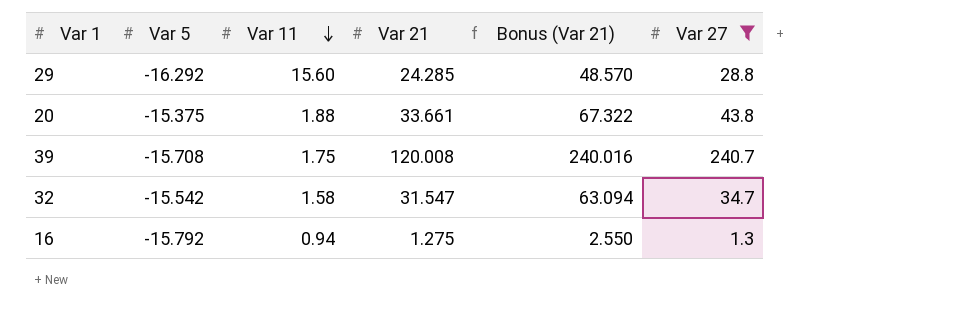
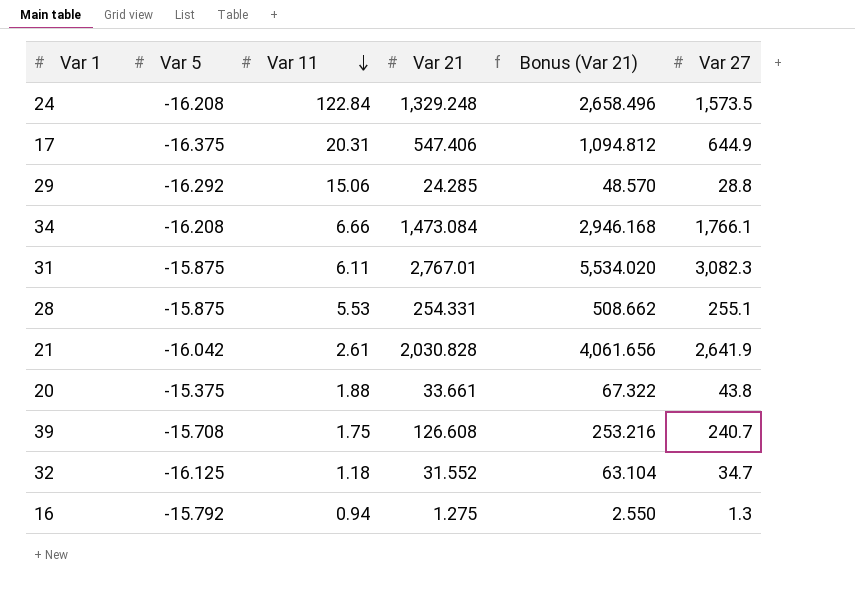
filter: Var 27 <= 240.7 -> none
29 | Var 11: 15.60 -> 15.06
39 | Var 21: 120.008 -> 126.608
39 | Bonus (Var 21): 240.016 -> 253.216
32 | Var 5: -15.542 -> -16.125
32 | Var 11: 1.58 -> 1.18
32 | Var 21: 31.547 -> 31.552
32 | Bonus (Var 21): 63.094 -> 63.104

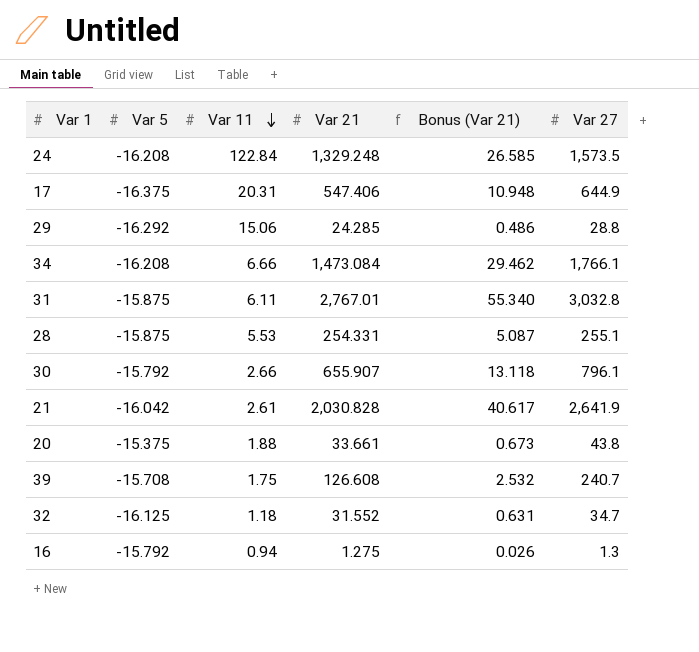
column Bonus (Var 21) | formula: [Var 21] * 2 -> [Var 21] * 0.02
31 | Var 27: 3,082.3 -> 3,032.8
row 30: none -> -15.792 | 2.66 | 655.907 | 13.118 | 796.1

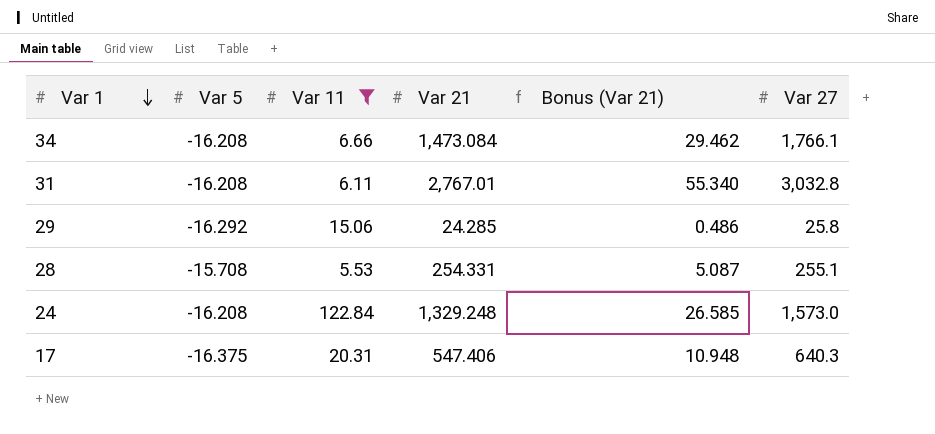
filter: none -> Var 11 >= 5.53
row order: Var 11 descending -> Var 1 descending
31 | Var 5: -15.875 -> -16.208
29 | Var 27: 28.8 -> 25.8
28 | Var 5: -15.875 -> -15.708
24 | Var 27: 1,573.5 -> 1,573.0
17 | Var 27: 644.9 -> 640.3

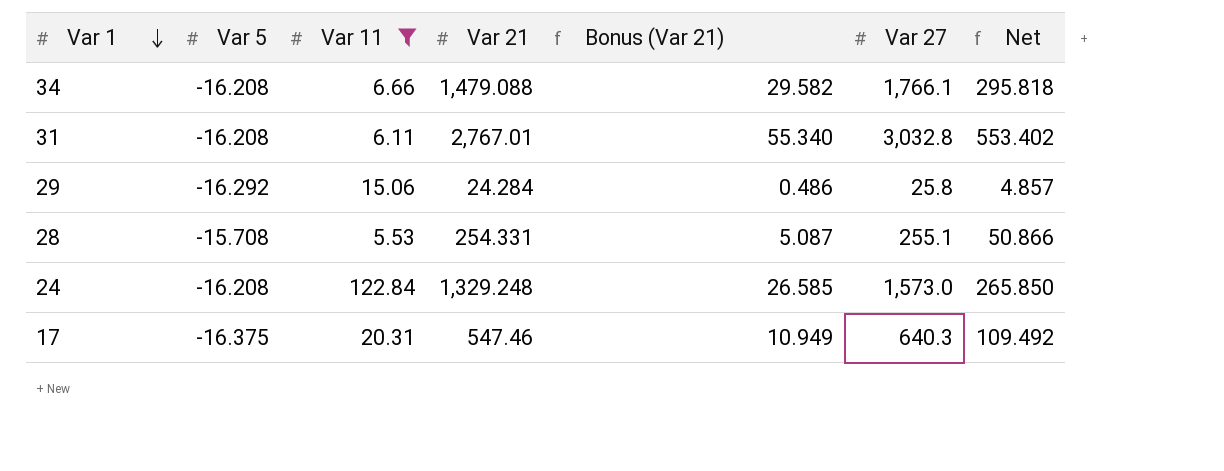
column Net | formula: none -> [Var 21] * 0.2
34 | Var 21: 1,473.084 -> 1,479.088
34 | Bonus (Var 21): 29.462 -> 29.582
29 | Var 21: 24.285 -> 24.284
17 | Var 21: 547.406 -> 547.46
17 | Bonus (Var 21): 10.948 -> 10.949

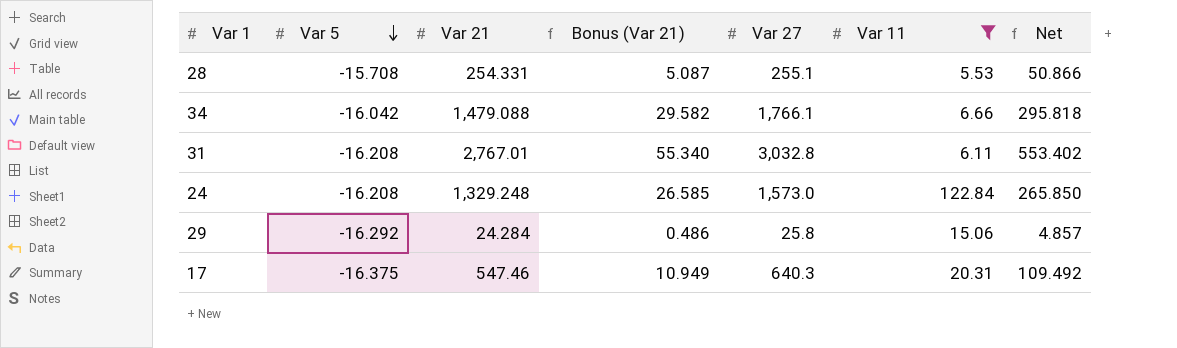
row order: Var 1 descending -> Var 5 descending
column Var 11 | position: 3 -> 6
34 | Var 5: -16.208 -> -16.042

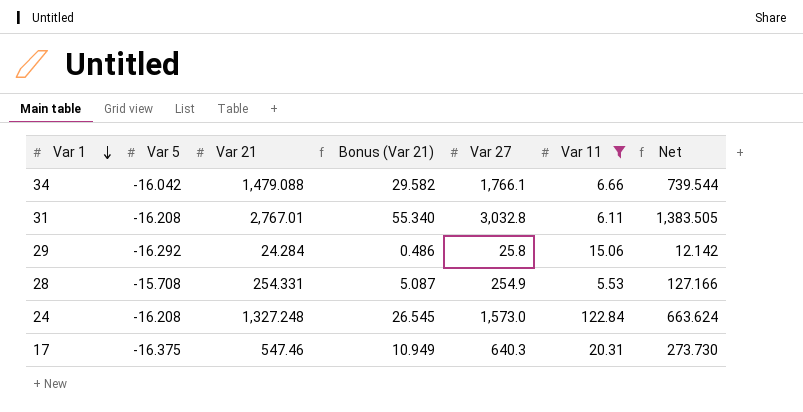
row order: Var 5 descending -> Var 1 descending
column Net | formula: [Var 21] * 0.2 -> [Var 21] * 0.5
28 | Var 27: 255.1 -> 254.9
24 | Var 21: 1,329.248 -> 1,327.248
24 | Bonus (Var 21): 26.585 -> 26.545

